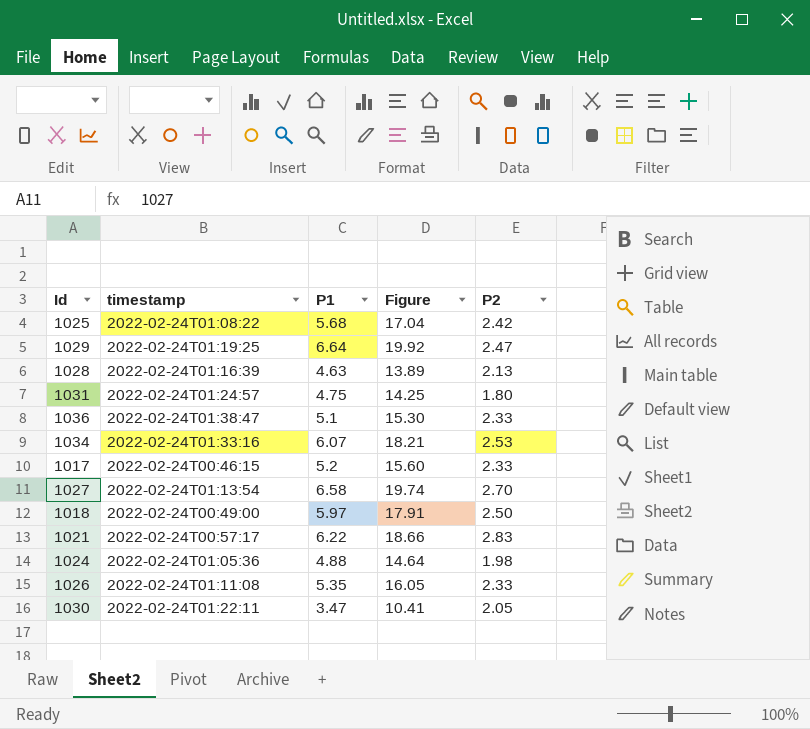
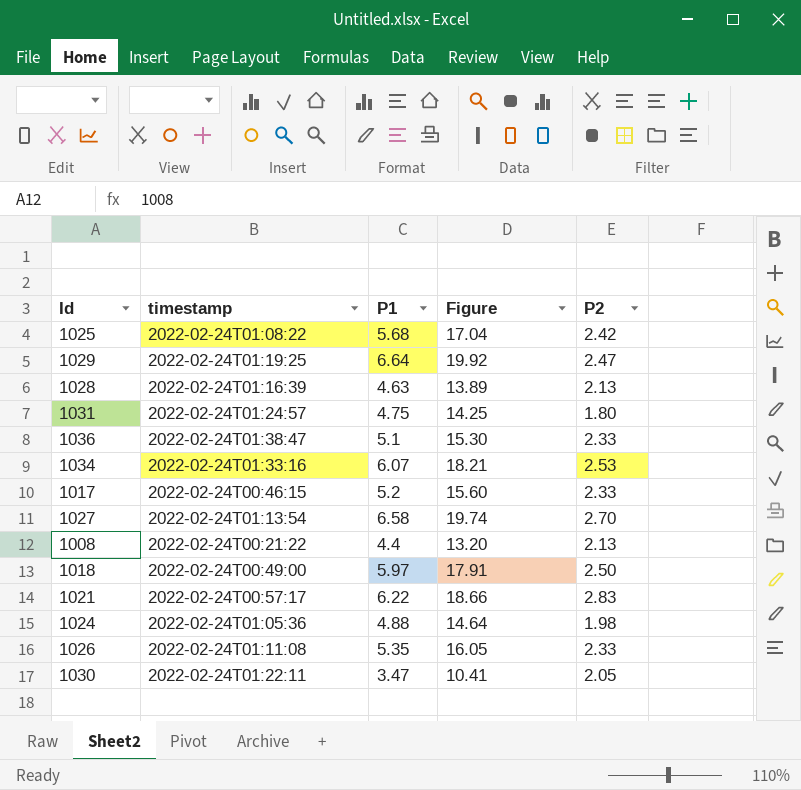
row 1008: none -> 2022-02-24T00:21:22 | 4.4 | 13.20 | 2.13

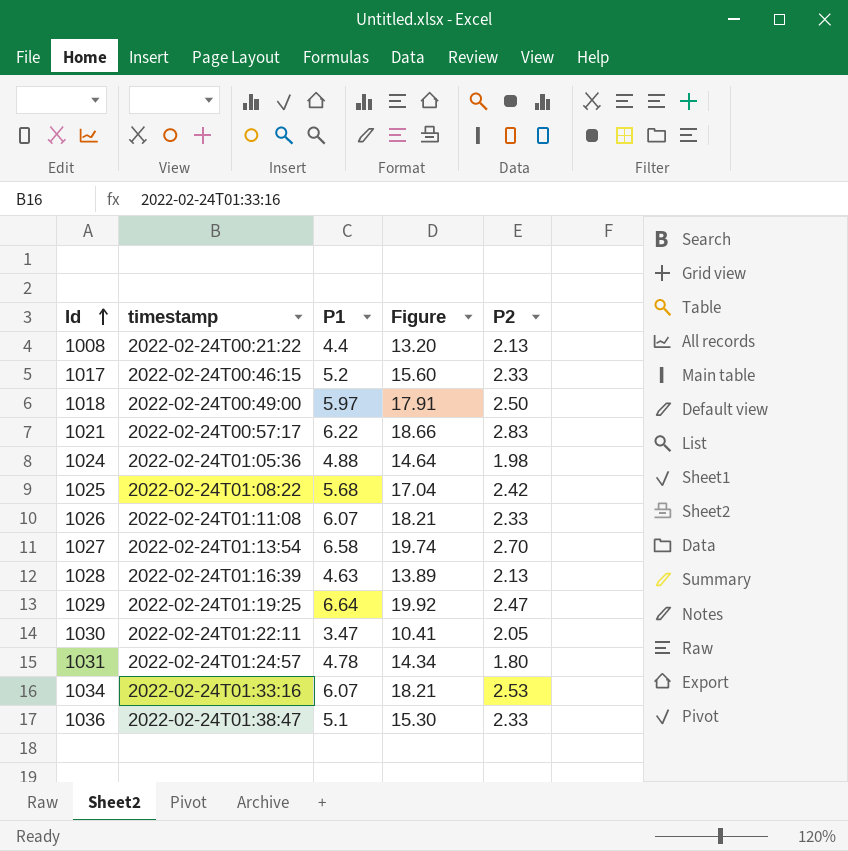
row order: none -> Id ascending
1026 | P1: 5.35 -> 6.07
1026 | Figure: 16.05 -> 18.21
1031 | P1: 4.75 -> 4.78
1031 | Figure: 14.25 -> 14.34

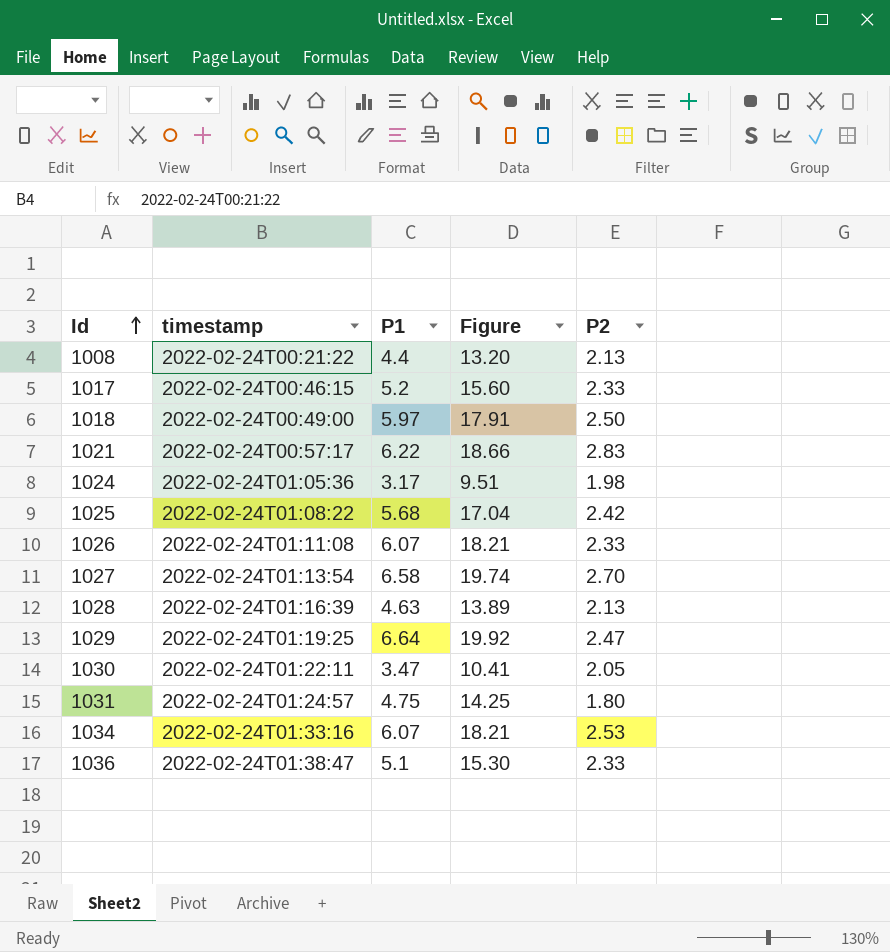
1024 | P1: 4.88 -> 3.17
1024 | Figure: 14.64 -> 9.51
1031 | P1: 4.78 -> 4.75
1031 | Figure: 14.34 -> 14.25

